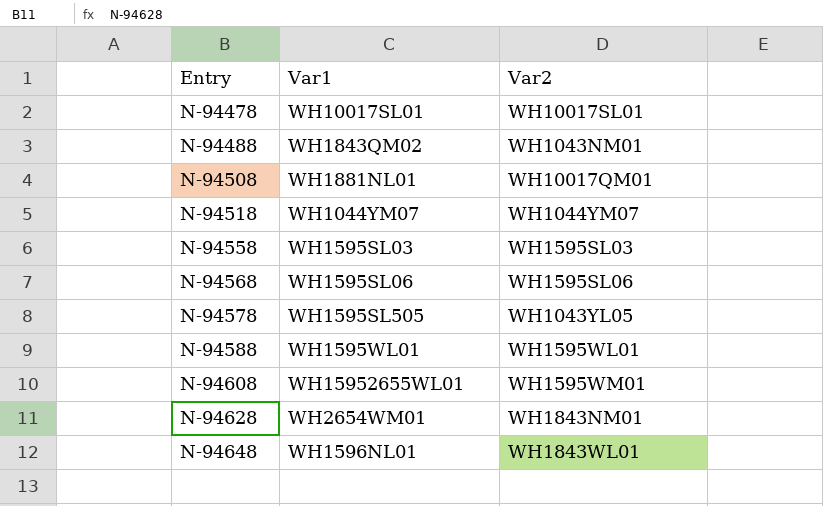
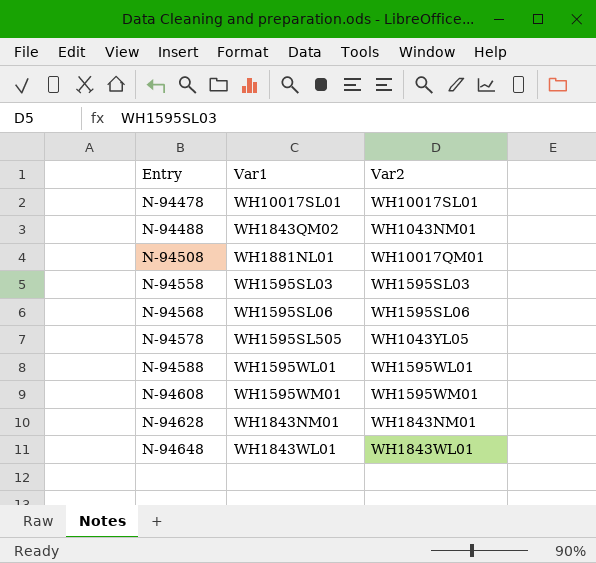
row N-94518: WH1044YM07 | WH1044YM07 -> none
N-94608 | Var1: WH15952655WL01 -> WH1595WM01
N-94628 | Var1: WH2654WM01 -> WH1843NM01
N-94648 | Var1: WH1596NL01 -> WH1843WL01

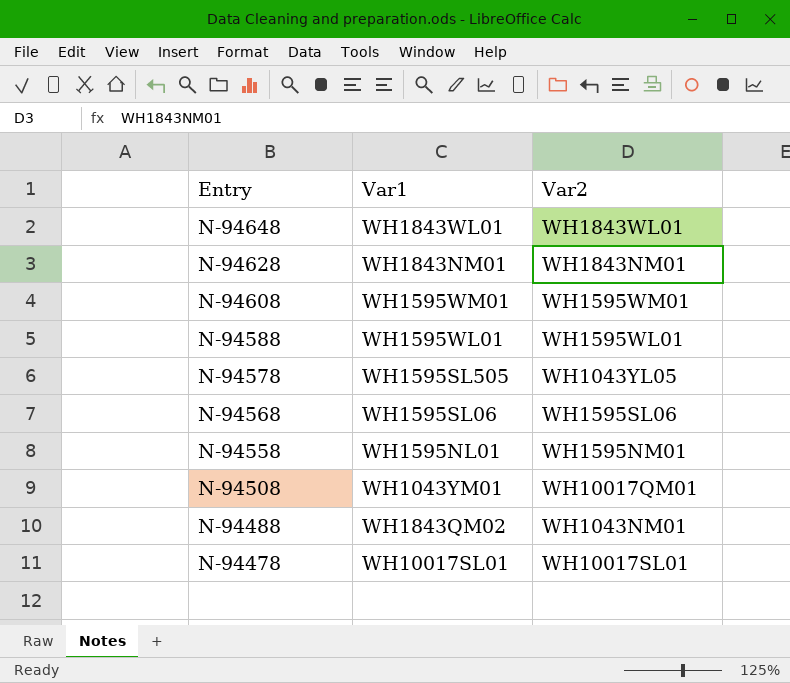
row order: Entry ascending -> Entry descending
N-94558 | Var1: WH1595SL03 -> WH1595NL01
N-94558 | Var2: WH1595SL03 -> WH1595NM01
N-94508 | Var1: WH1881NL01 -> WH1043YM01

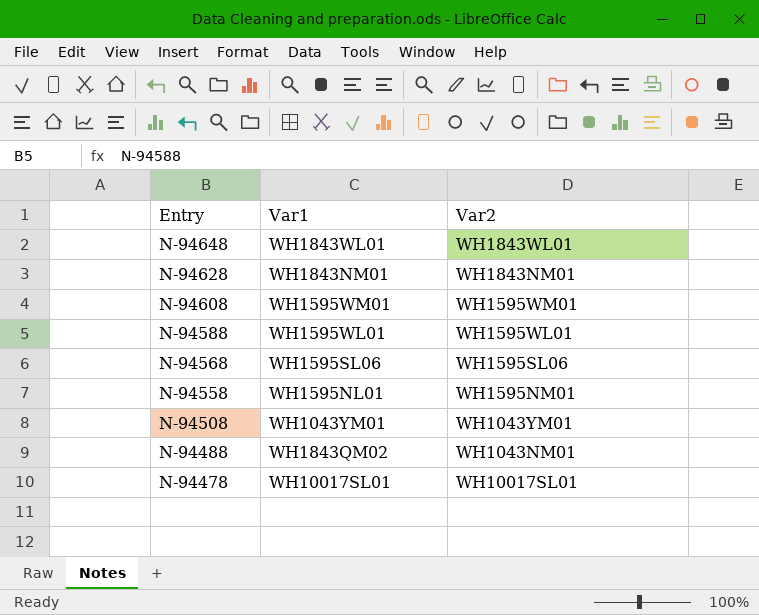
row N-94578: WH1595SL505 | WH1043YL05 -> none
N-94508 | Var2: WH10017QM01 -> WH1043YM01

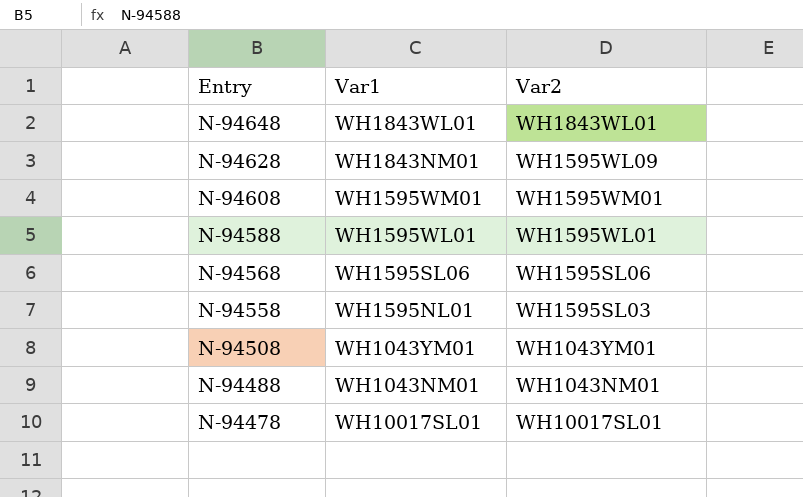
N-94628 | Var2: WH1843NM01 -> WH1595WL09
N-94558 | Var2: WH1595NM01 -> WH1595SL03
N-94488 | Var1: WH1843QM02 -> WH1043NM01

